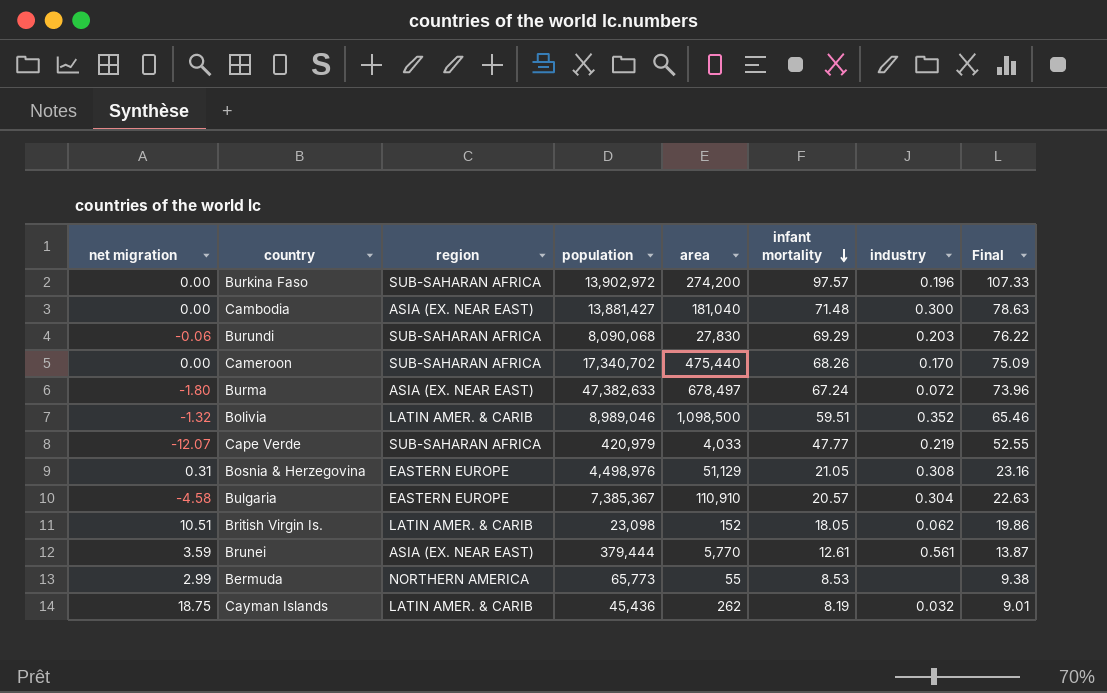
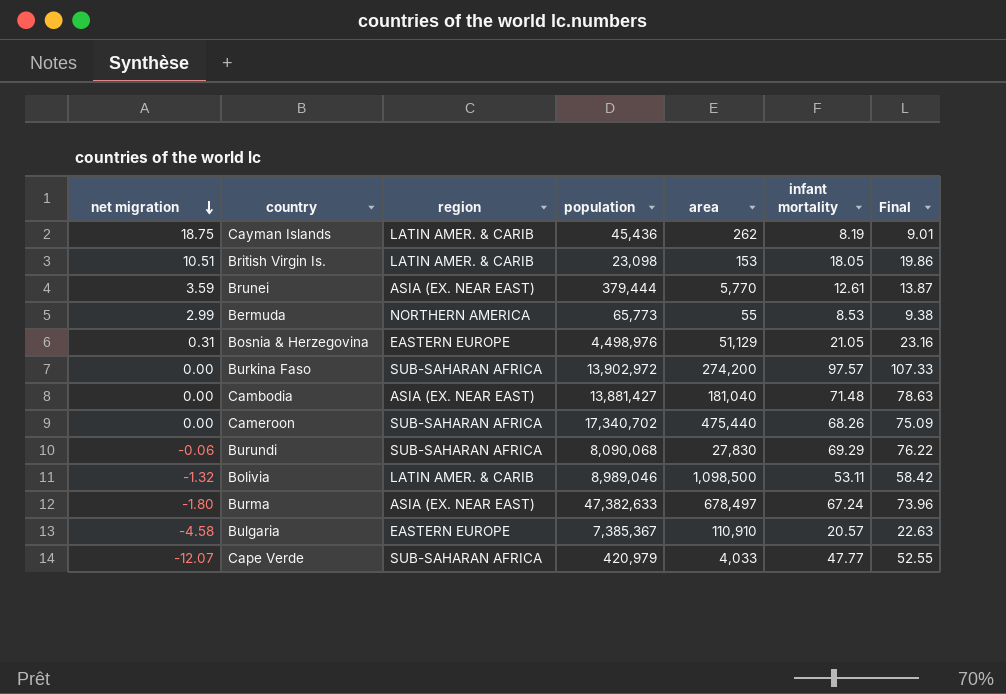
row order: infant mortality descending -> net migration descending
column industry | position: 7 -> none
British Virgin Is. | area: 152 -> 153
Bolivia | infant mortality: 59.51 -> 53.11
Bolivia | Final: 65.46 -> 58.42

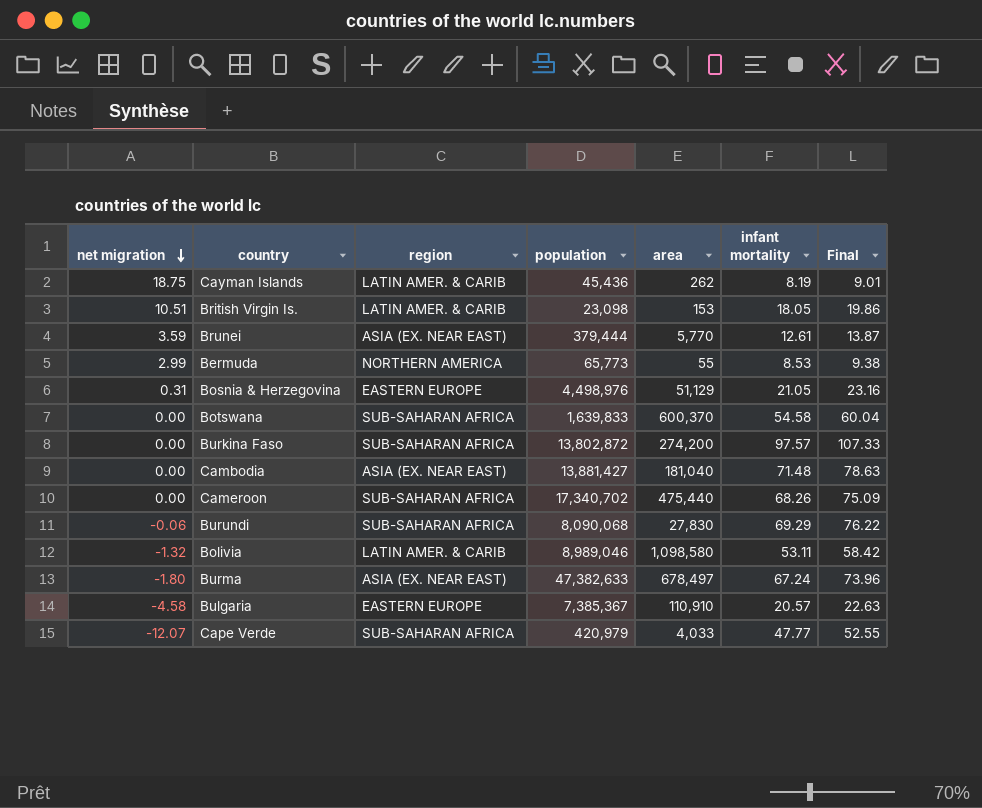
row Botswana: none -> 0.00 | SUB-SAHARAN AFRICA | 1,639,833 | 600,370 | 54.58 | 60.04
Burkina Faso | population: 13,902,972 -> 13,802,872
Bolivia | area: 1,098,500 -> 1,098,580

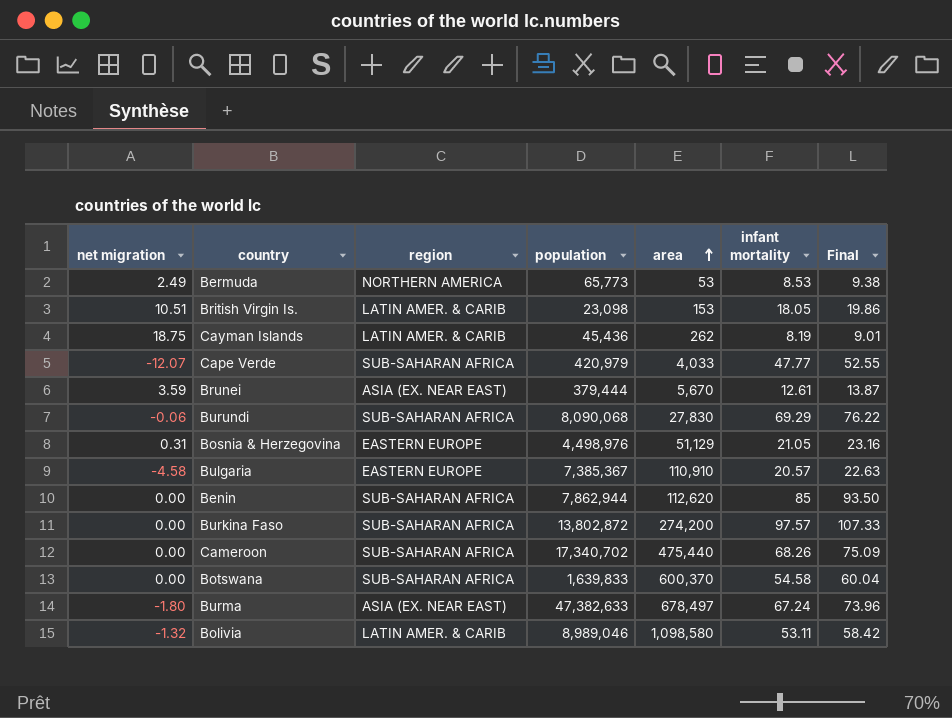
row order: net migration descending -> area ascending
row Cambodia: 0.00 | ASIA (EX. NEAR EAST) | 13,881,427 | 181,040 | 71.48 | 78.63 -> none
Bermuda | net migration: 2.99 -> 2.49
Bermuda | area: 55 -> 53
Brunei | area: 5,770 -> 5,670
row Benin: none -> 0.00 | SUB-SAHARAN AFRICA | 7,862,944 | 112,620 | 85 | 93.50

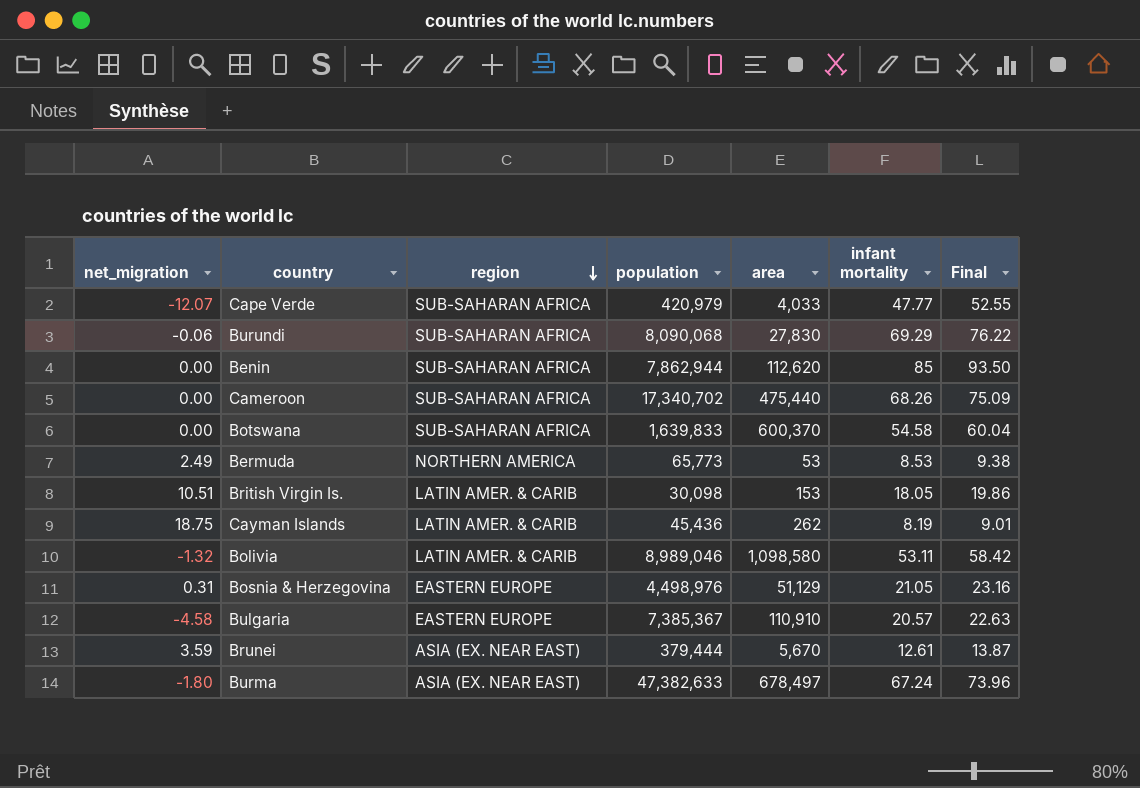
row order: area ascending -> region descending
column name: net migration -> net_migration
row Burkina Faso: 0.00 | SUB-SAHARAN AFRICA | 13,802,872 | 274,200 | 97.57 | 107.33 -> none
British Virgin Is. | population: 23,098 -> 30,098

